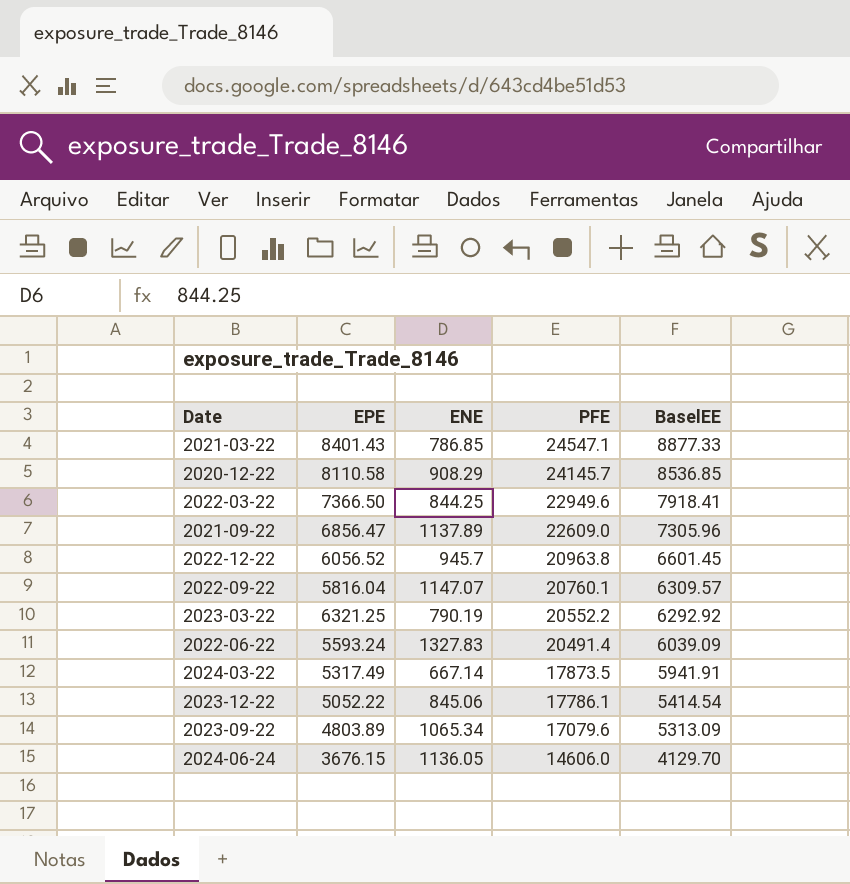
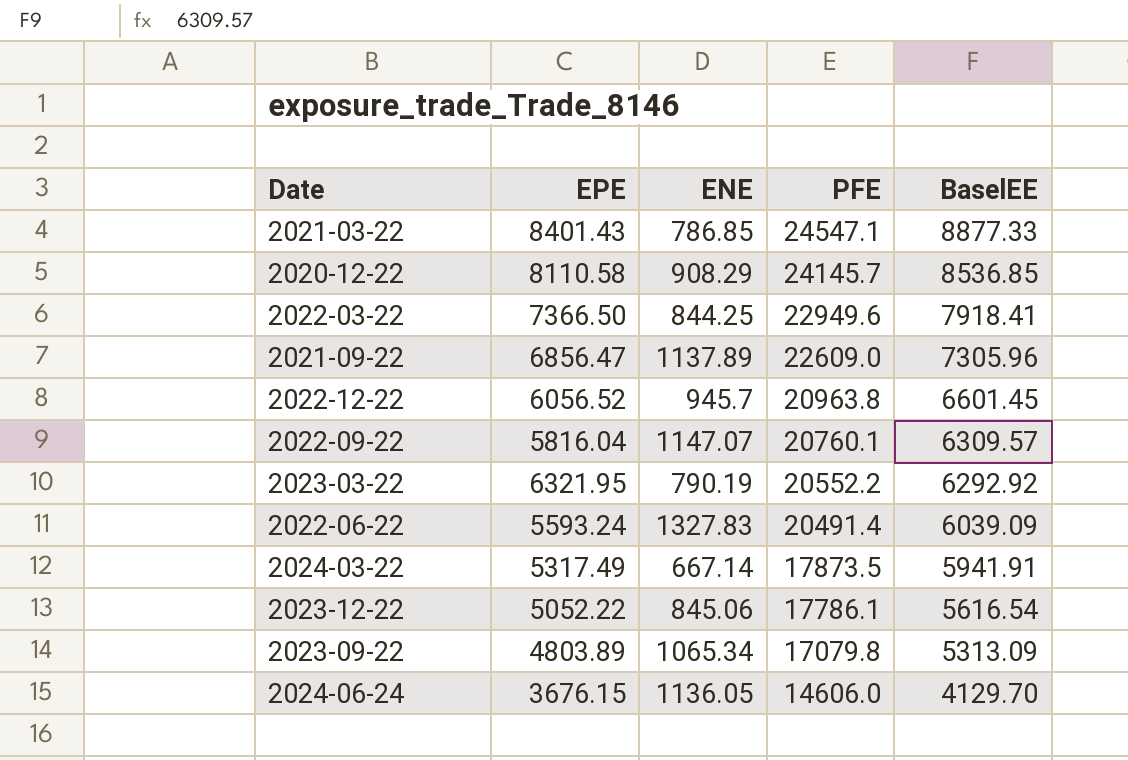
2023-03-22 | EPE: 6321.25 -> 6321.95
2023-12-22 | BaselEE: 5414.54 -> 5616.54
2023-09-22 | PFE: 17079.6 -> 17079.8

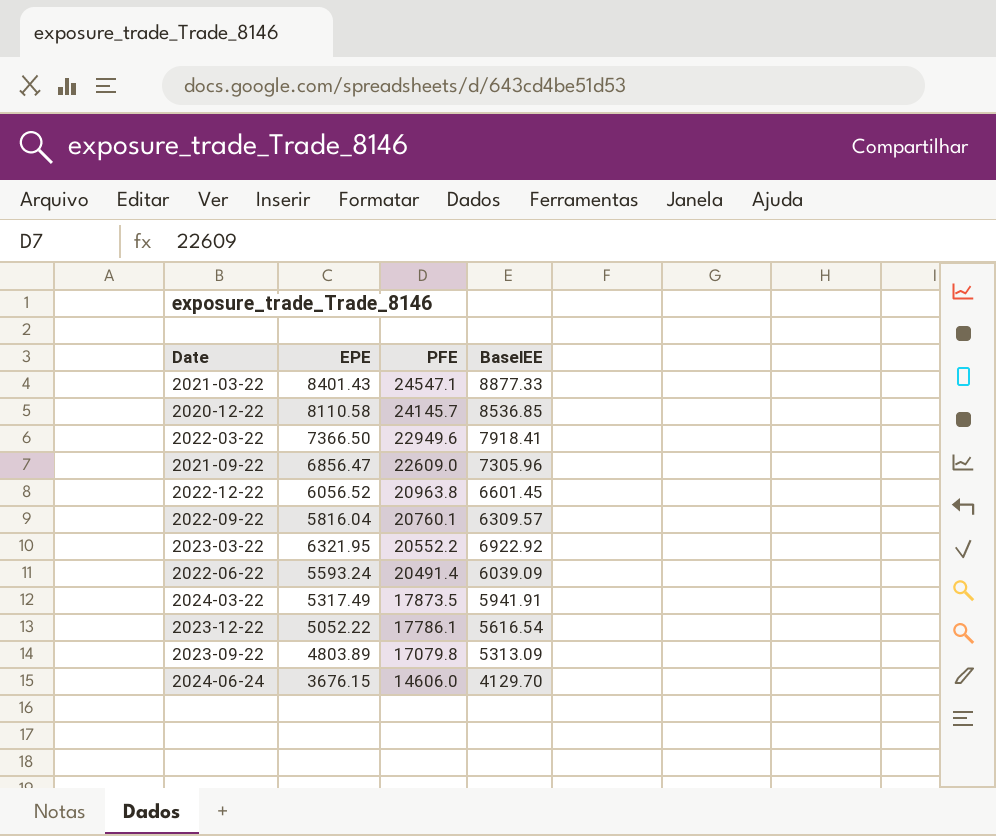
column ENE | position: 3 -> none
2023-03-22 | BaselEE: 6292.92 -> 6922.92

